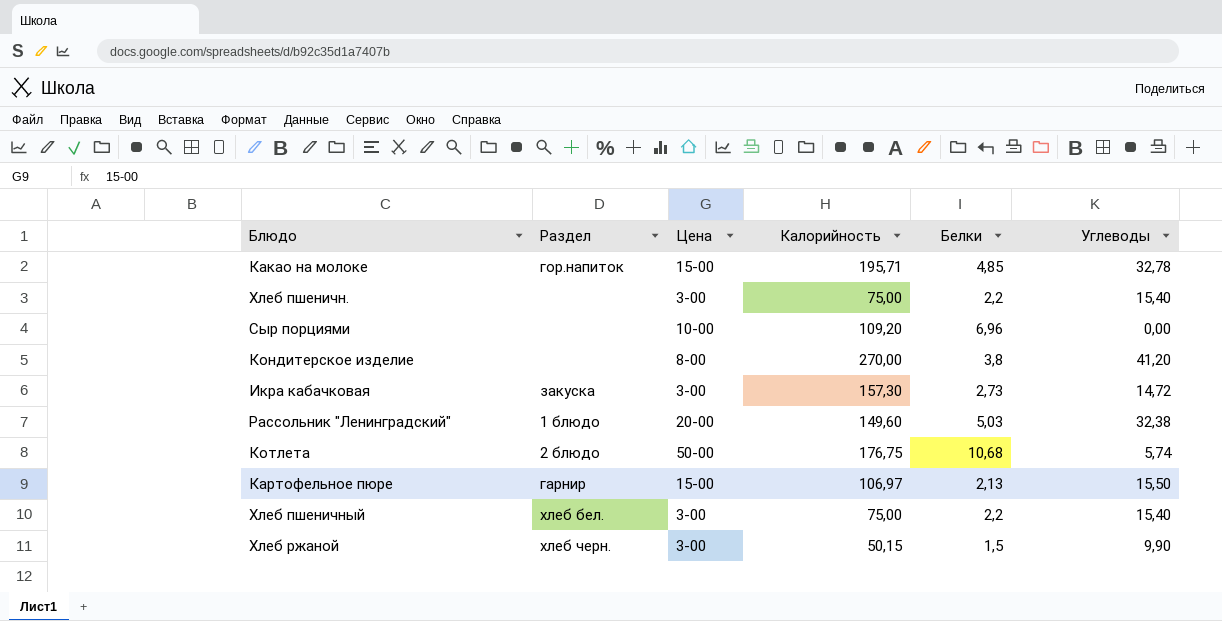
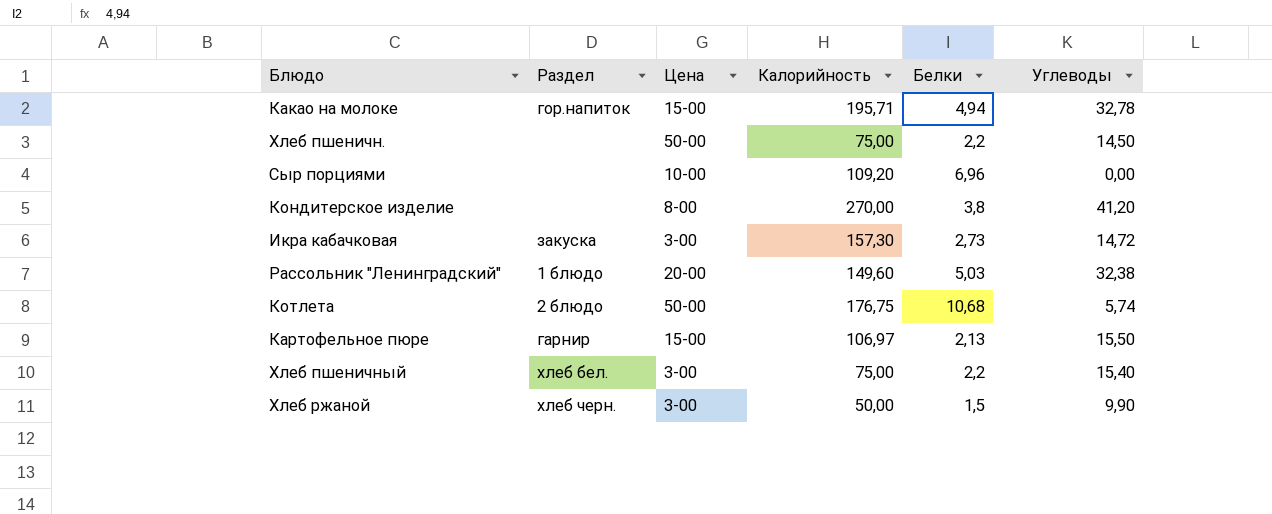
Какао на молоке | Белки: 4,85 -> 4,94
Хлеб пшеничн. | Цена: 3-00 -> 50-00
Хлеб пшеничн. | Углеводы: 15,40 -> 14,50
Хлеб ржаной | Калорийность: 50,15 -> 50,00

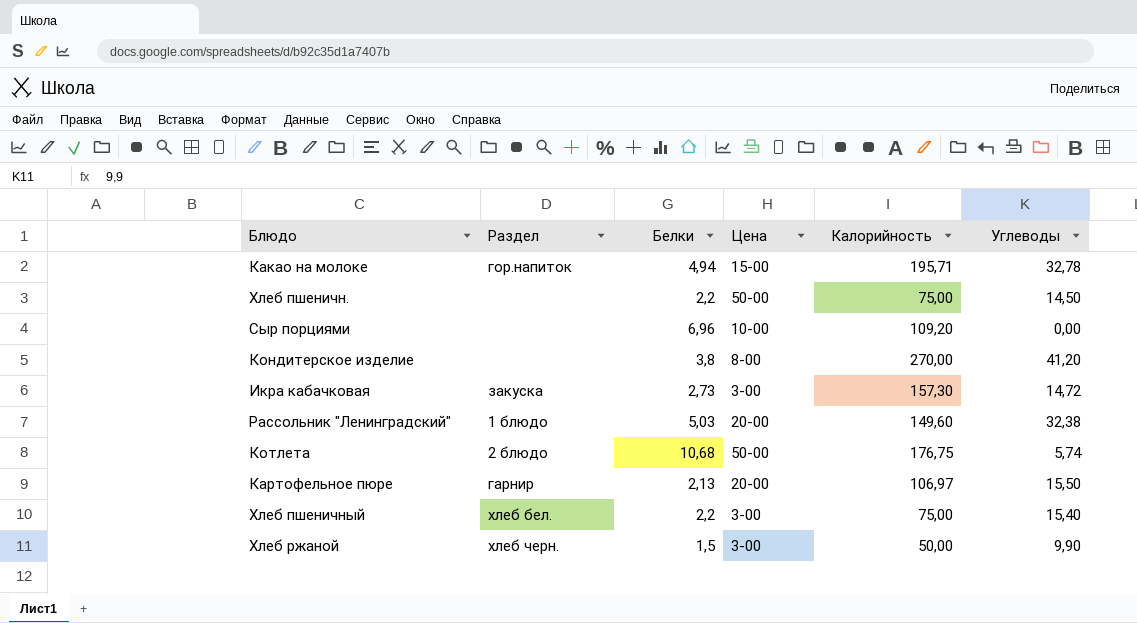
column Белки | position: 5 -> 3
Картофельное пюре | Цена: 15-00 -> 20-00

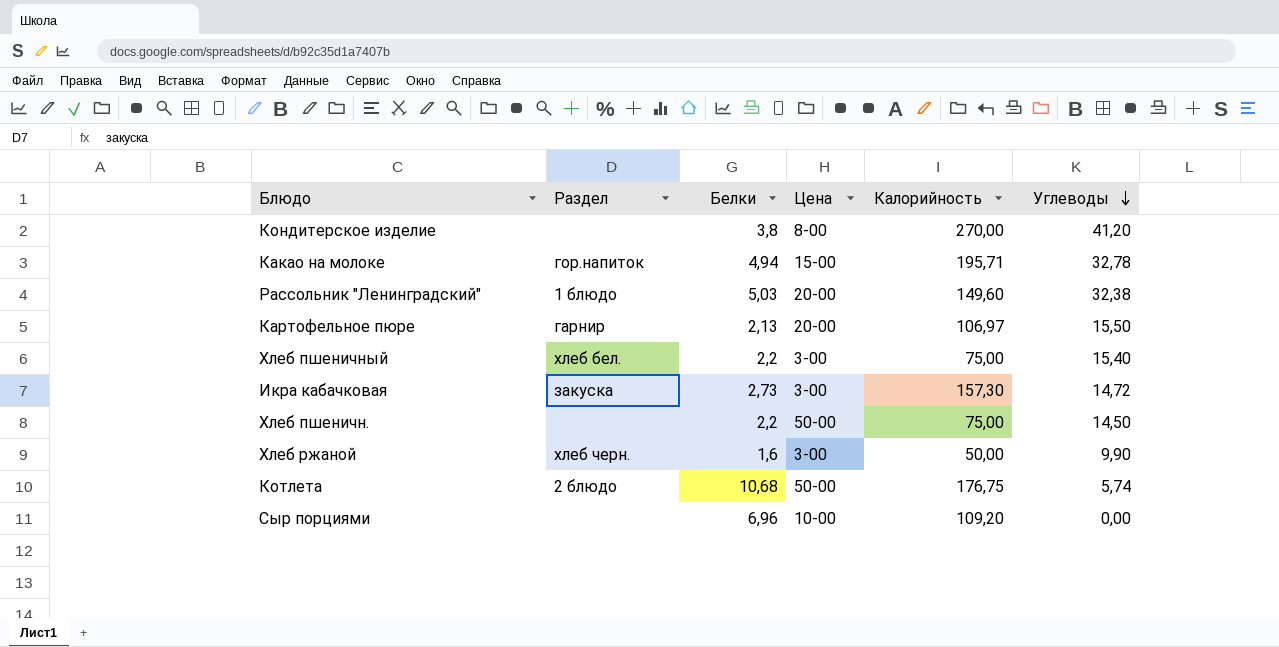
row order: none -> Углеводы descending
Хлеб ржаной | Белки: 1,5 -> 1,6

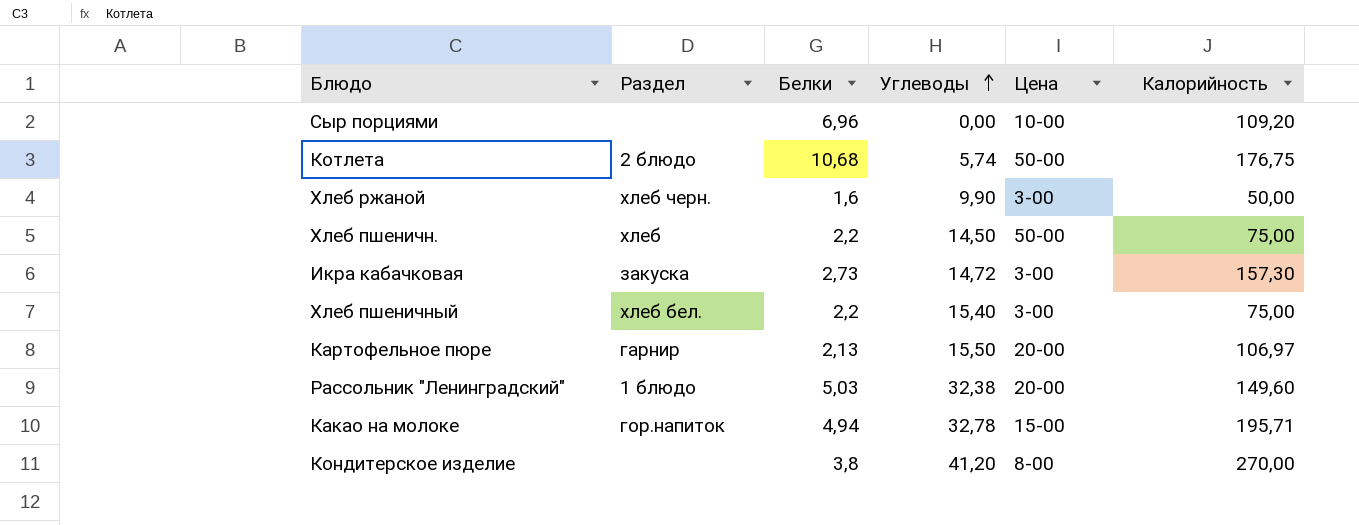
row order: Углеводы descending -> Углеводы ascending
column Углеводы | position: 6 -> 4
Хлеб пшеничн. | Раздел: none -> хлеб

